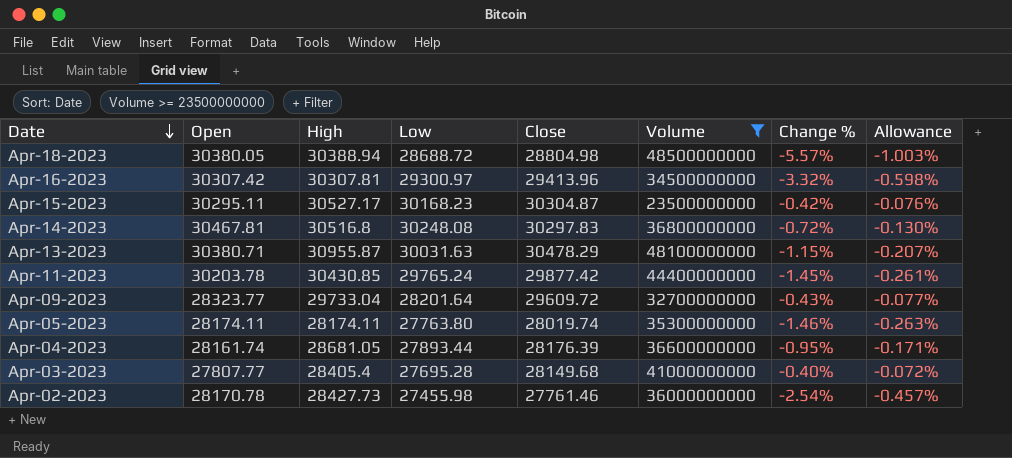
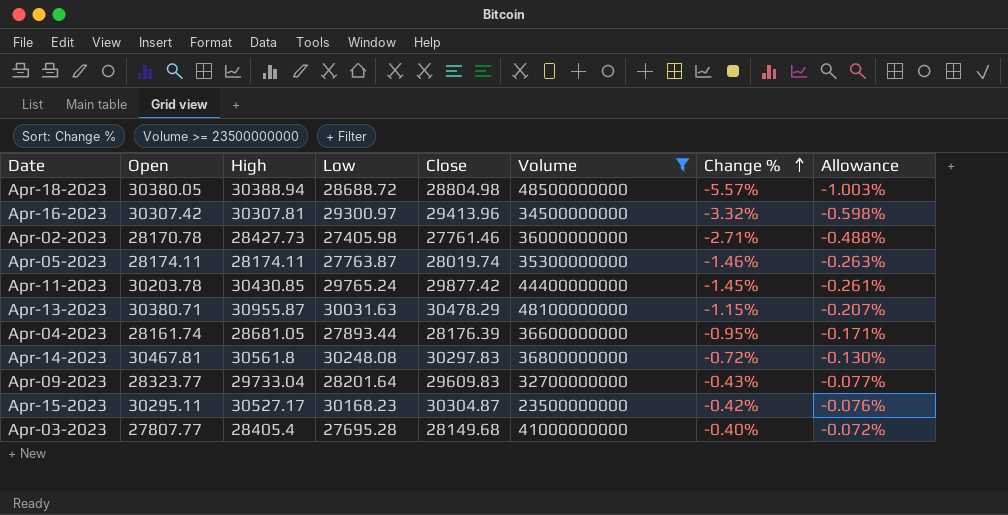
row order: Date descending -> Change % ascending
Apr-02-2023 | Low: 27455.98 -> 27405.98
Apr-02-2023 | Change %: -2.54% -> -2.71%
Apr-02-2023 | Allowance: -0.457% -> -0.488%
Apr-05-2023 | Low: 27763.80 -> 27763.87
Apr-14-2023 | High: 30516.8 -> 30561.8
Apr-09-2023 | Close: 29609.72 -> 29609.83

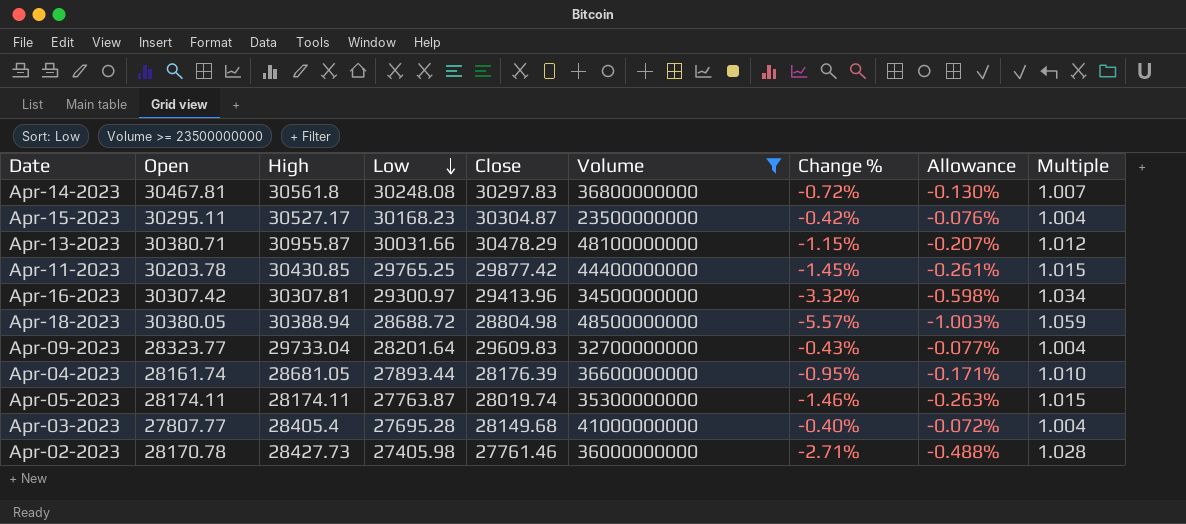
row order: Change % ascending -> Low descending
column Multiple | formula: none -> [Open] / [Low]
Apr-13-2023 | Low: 30031.63 -> 30031.66
Apr-11-2023 | Low: 29765.24 -> 29765.25

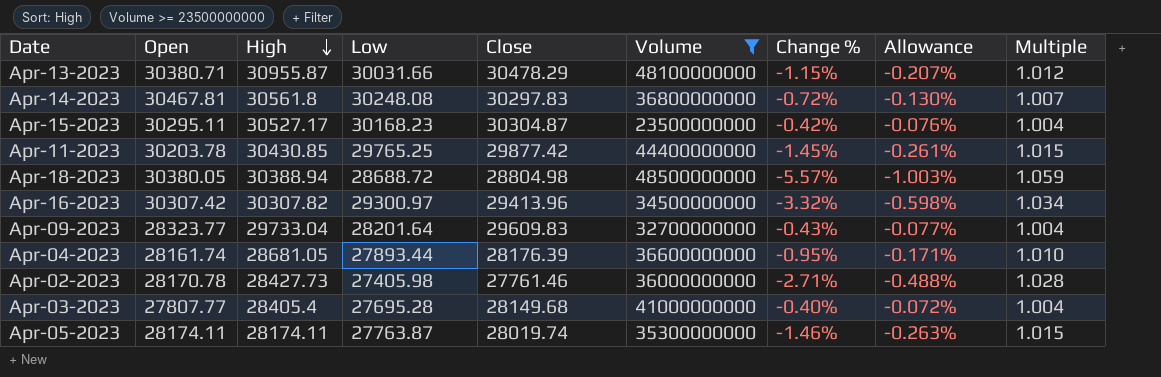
row order: Low descending -> High descending
Apr-16-2023 | High: 30307.81 -> 30307.82

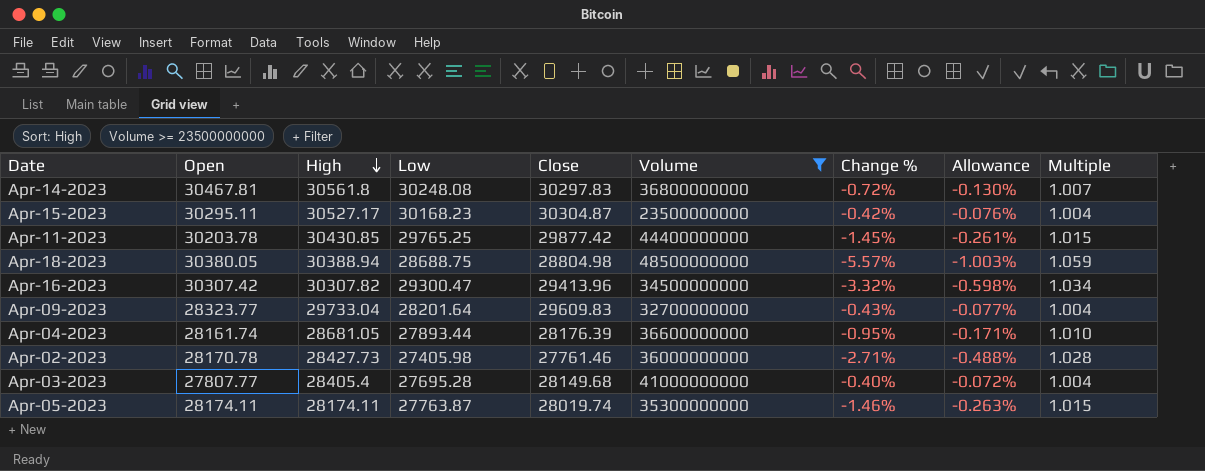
row Apr-13-2023: 30380.71 | 30955.87 | 30031.66 | 30478.29 | 48100000000 | -1.15% | -0.207% | 1.012 -> none
Apr-18-2023 | Low: 28688.72 -> 28688.75
Apr-16-2023 | Low: 29300.97 -> 29300.47

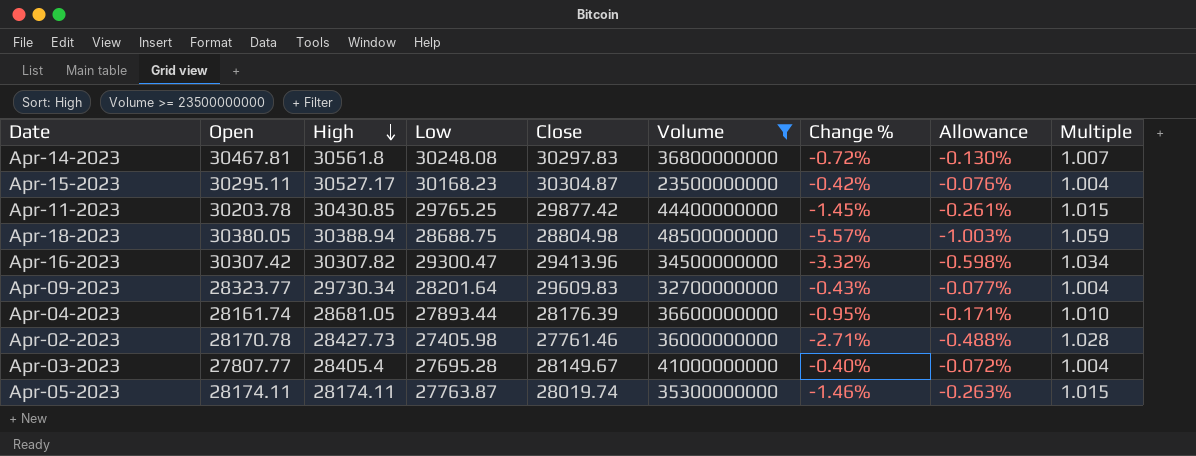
Apr-09-2023 | High: 29733.04 -> 29730.34
Apr-03-2023 | Close: 28149.68 -> 28149.67

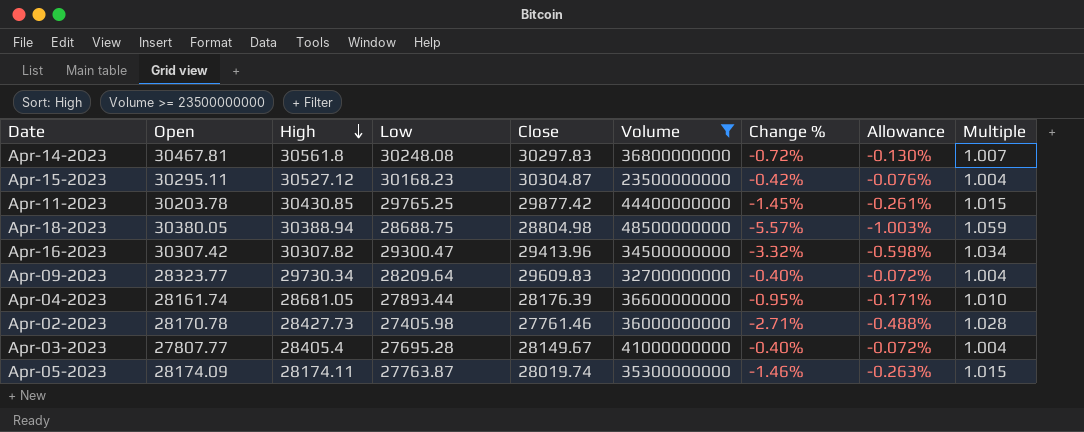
Apr-15-2023 | High: 30527.17 -> 30527.12
Apr-09-2023 | Low: 28201.64 -> 28209.64
Apr-09-2023 | Change %: -0.43% -> -0.40%
Apr-09-2023 | Allowance: -0.077% -> -0.072%
Apr-05-2023 | Open: 28174.11 -> 28174.09

